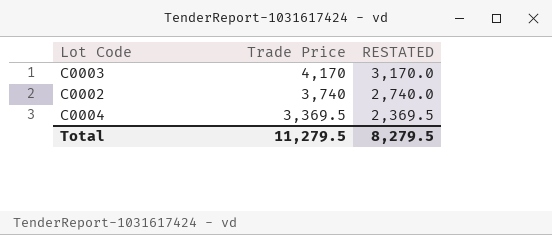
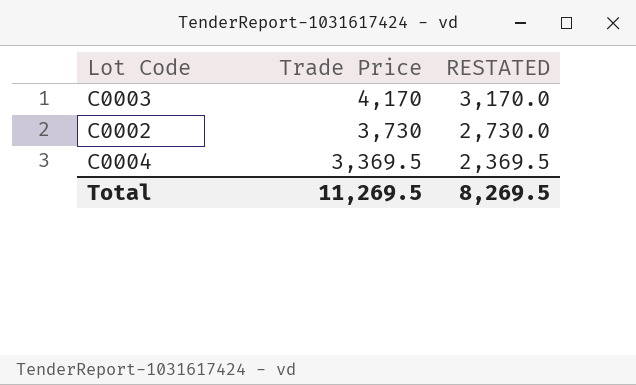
C0002 | Trade Price: 3,740 -> 3,730
C0002 | RESTATED: 2,740.0 -> 2,730.0
Total | Trade Price: 11,279.5 -> 11,269.5
Total | RESTATED: 8,279.5 -> 8,269.5

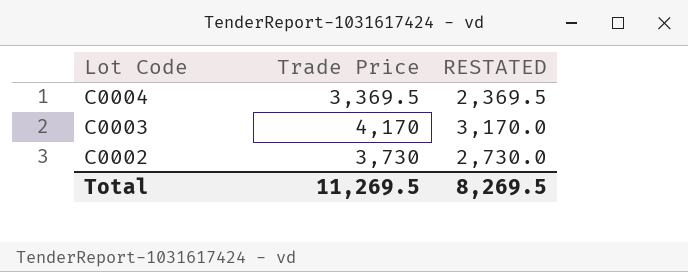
row order: Trade Price descending -> Lot Code descending

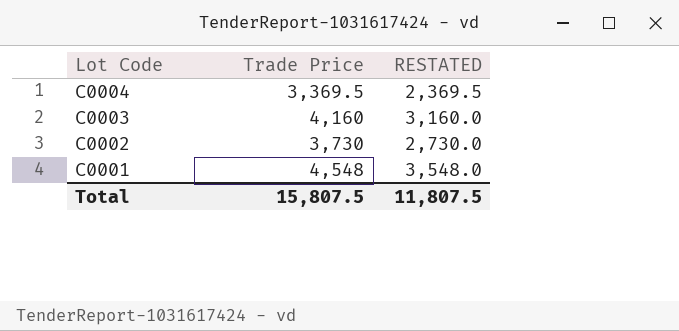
C0003 | Trade Price: 4,170 -> 4,160
C0003 | RESTATED: 3,170.0 -> 3,160.0
row C0001: none -> 4,548 | 3,548.0
Total | Trade Price: 11,269.5 -> 15,807.5
Total | RESTATED: 8,269.5 -> 11,807.5

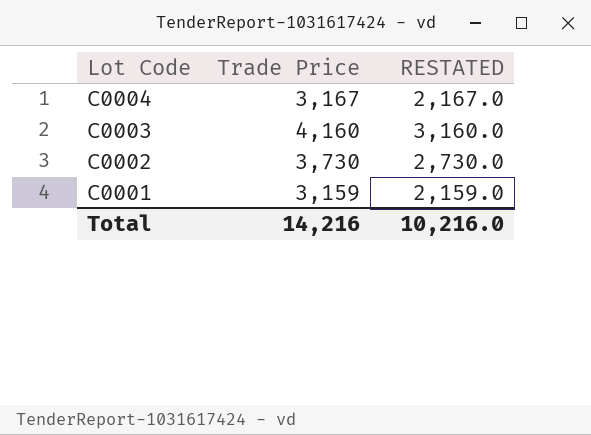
C0004 | Trade Price: 3,369.5 -> 3,167
C0004 | RESTATED: 2,369.5 -> 2,167.0
C0001 | Trade Price: 4,548 -> 3,159
C0001 | RESTATED: 3,548.0 -> 2,159.0
Total | Trade Price: 15,807.5 -> 14,216
Total | RESTATED: 11,807.5 -> 10,216.0

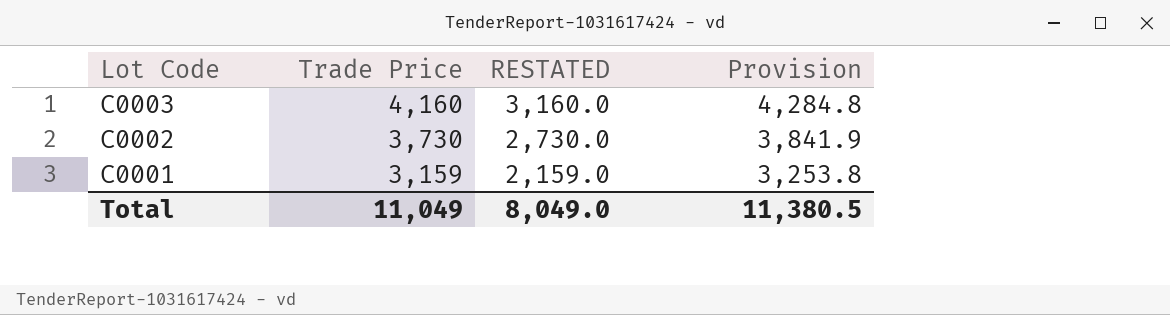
column Provision | formula: none -> [Trade Price] * 1.03
row C0004: 3,167 | 2,167.0 -> none
Total | Trade Price: 14,216 -> 11,049
Total | RESTATED: 10,216.0 -> 8,049.0

